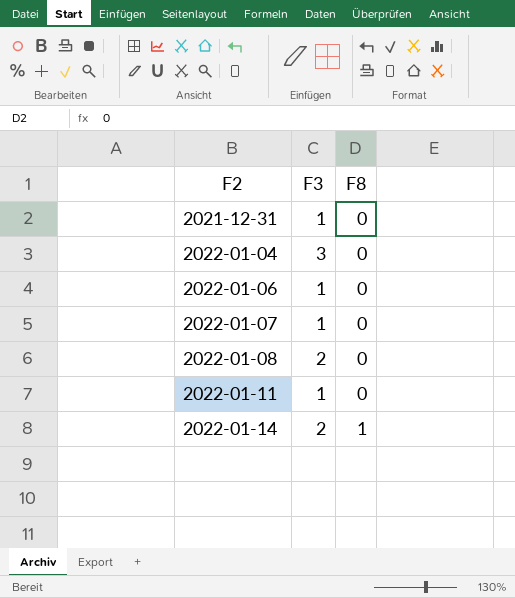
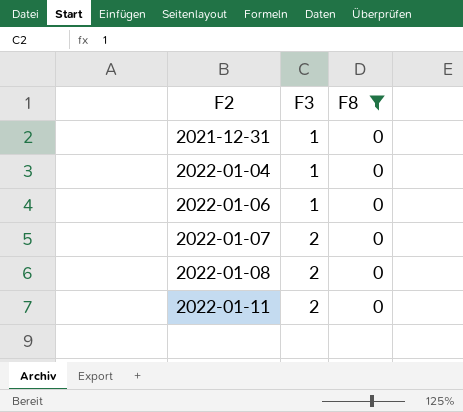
filter: none -> F8 = 0
2022-01-04 | F3: 3 -> 1
2022-01-07 | F3: 1 -> 2
2022-01-11 | F3: 1 -> 2

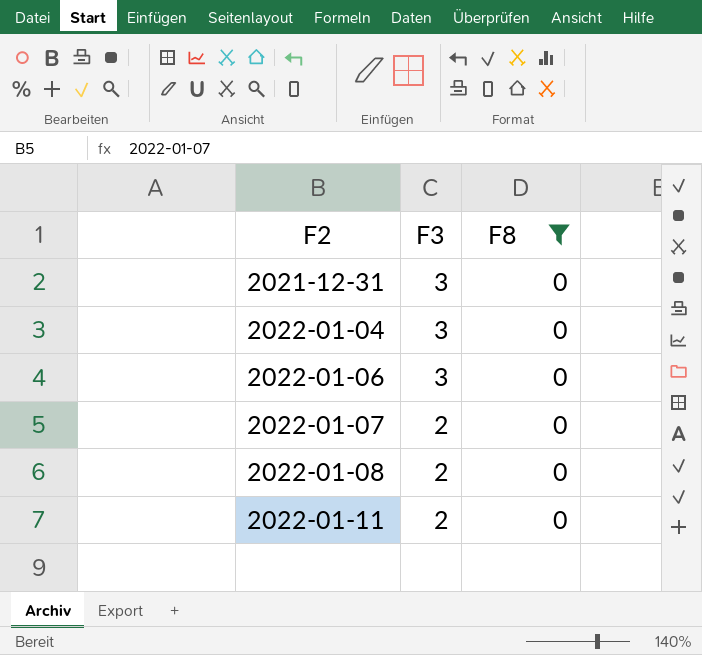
2021-12-31 | F3: 1 -> 3
2022-01-04 | F3: 1 -> 3
2022-01-06 | F3: 1 -> 3

